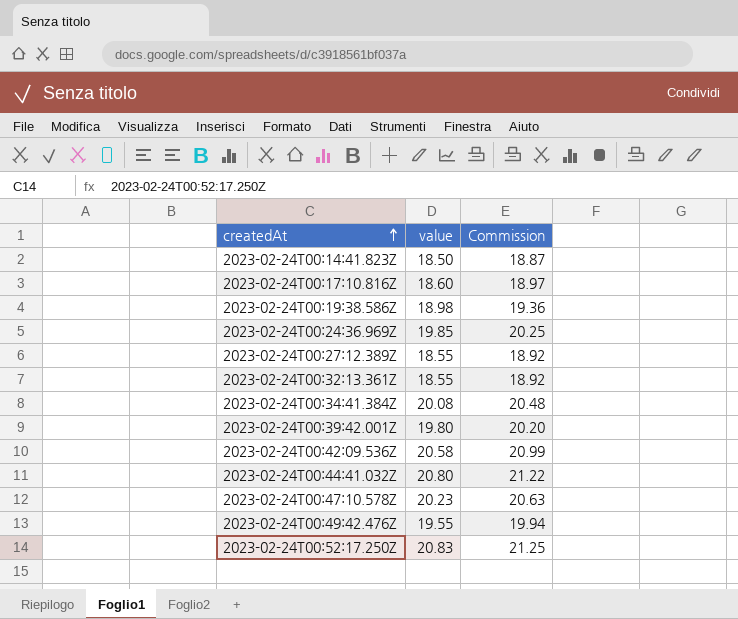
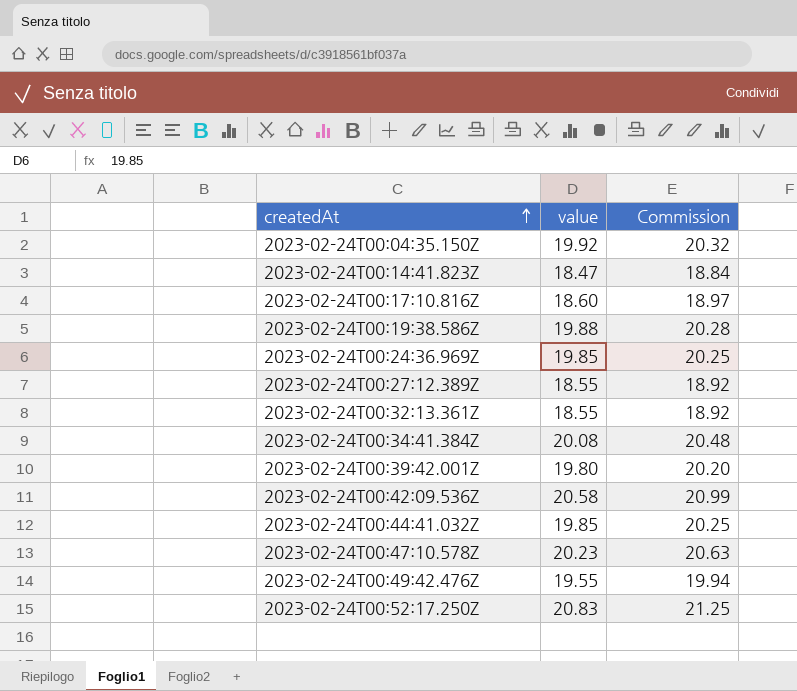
row 2023-02-24T00:04:35.150Z: none -> 19.92 | 20.32
2023-02-24T00:14:41.823Z | value: 18.50 -> 18.47
2023-02-24T00:14:41.823Z | Commission: 18.87 -> 18.84
2023-02-24T00:19:38.586Z | value: 18.98 -> 19.88
2023-02-24T00:19:38.586Z | Commission: 19.36 -> 20.28
2023-02-24T00:44:41.032Z | value: 20.80 -> 19.85
2023-02-24T00:44:41.032Z | Commission: 21.22 -> 20.25

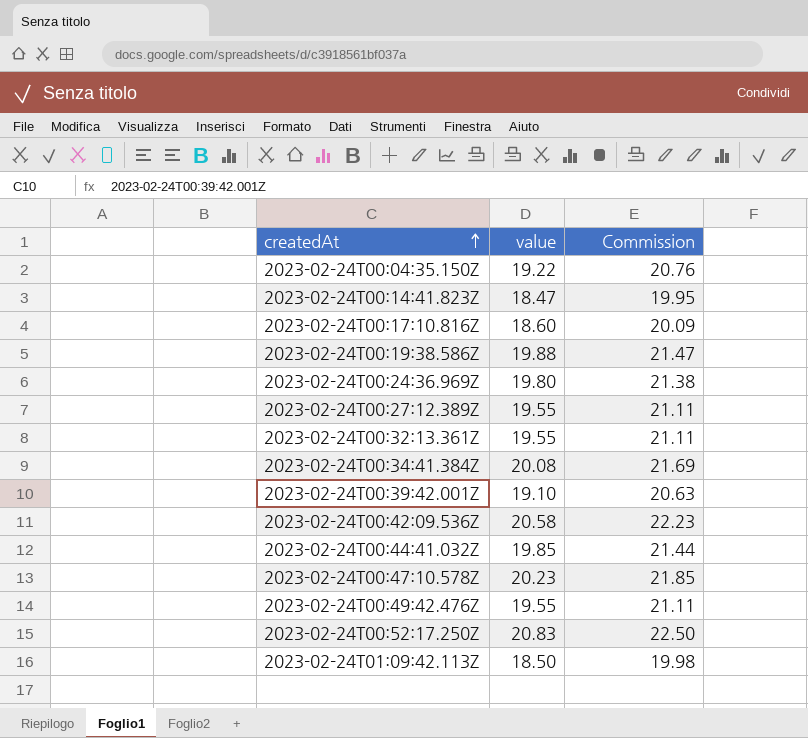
column Commission | formula: [value] * 1.02 -> [value] * 1.08
2023-02-24T00:04:35.150Z | value: 19.92 -> 19.22
2023-02-24T00:24:36.969Z | value: 19.85 -> 19.80
2023-02-24T00:27:12.389Z | value: 18.55 -> 19.55
2023-02-24T00:32:13.361Z | value: 18.55 -> 19.55
2023-02-24T00:39:42.001Z | value: 19.80 -> 19.10
row 2023-02-24T01:09:42.113Z: none -> 18.50 | 19.98

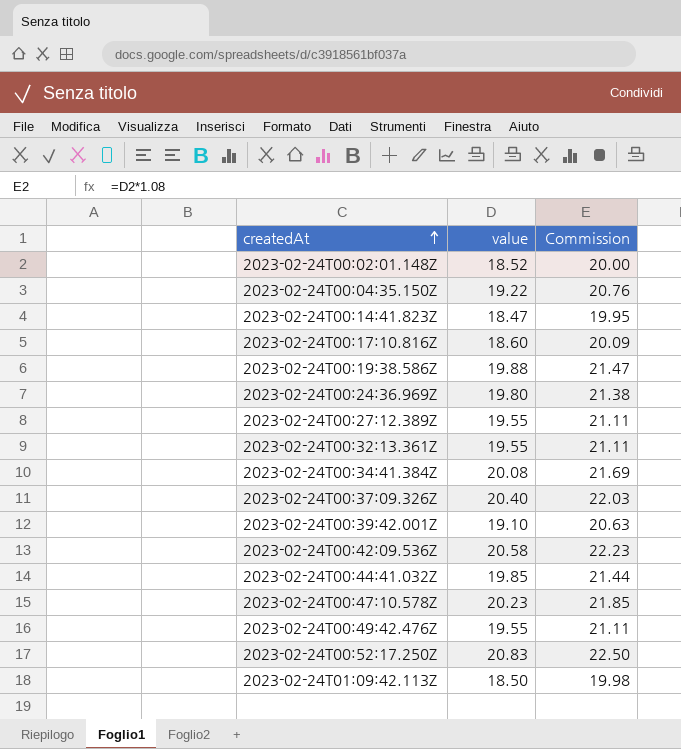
row 2023-02-24T00:02:01.148Z: none -> 18.52 | 20.00
row 2023-02-24T00:37:09.326Z: none -> 20.40 | 22.03

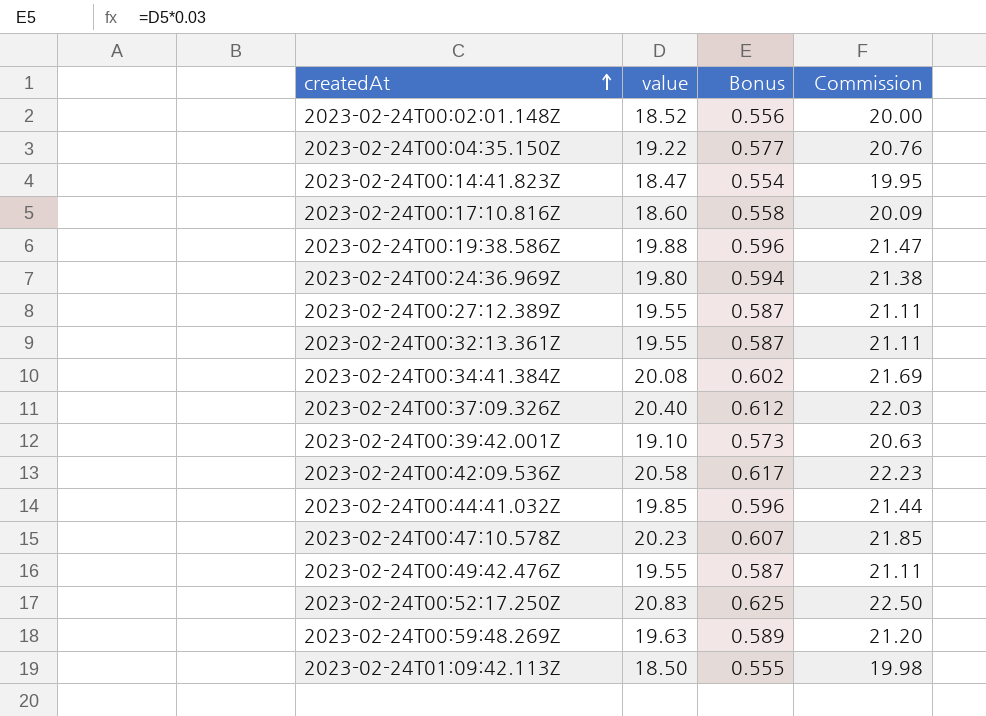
column Bonus | formula: none -> [value] * 0.03
row 2023-02-24T00:59:48.269Z: none -> 19.63 | 0.589 | 21.20

